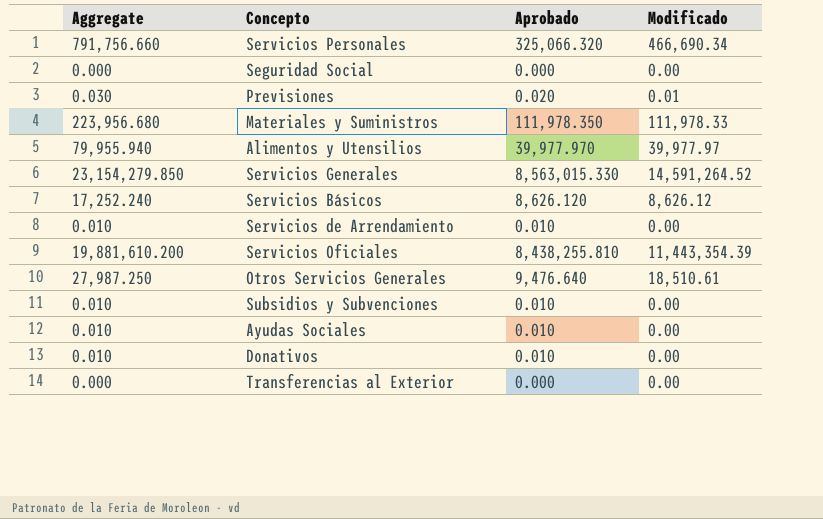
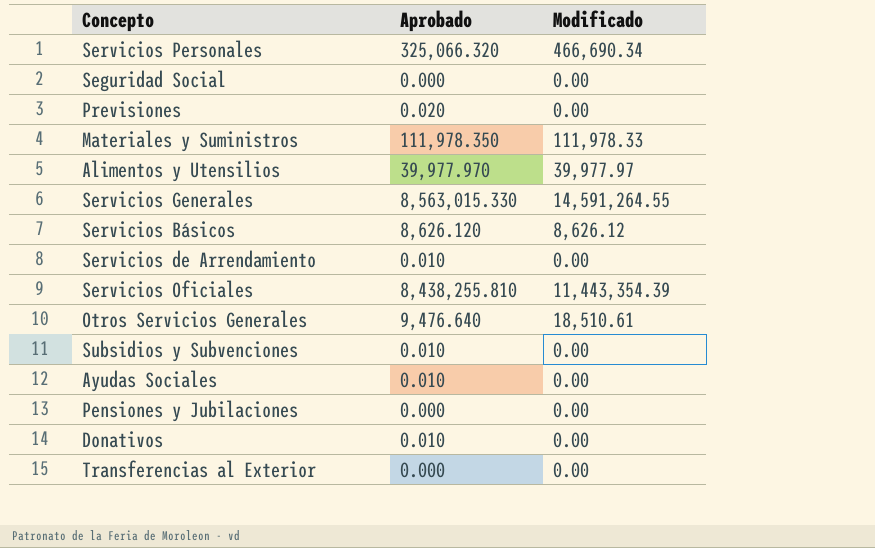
column Aggregate | formula: [Aprobado] + [Modificado] -> none
Previsiones | Modificado: 0.01 -> 0.00
Servicios Generales | Modificado: 14,591,264.52 -> 14,591,264.55
row Pensiones y Jubilaciones: none -> 0.000 | 0.00

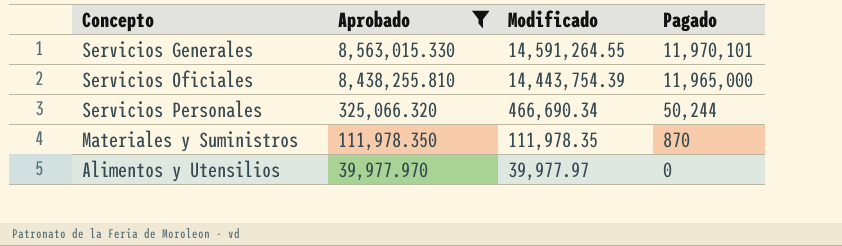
filter: none -> Aprobado >= 39,977.970
row order: none -> Aprobado descending
column Pagado | position: none -> 4
Servicios Oficiales | Modificado: 11,443,354.39 -> 14,443,754.39
Materiales y Suministros | Modificado: 111,978.33 -> 111,978.35

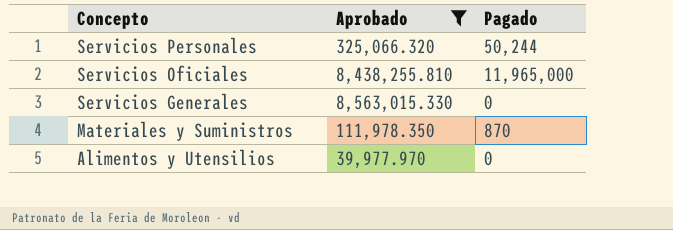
row order: Aprobado descending -> Concepto descending
column Modificado | position: 3 -> none
Servicios Generales | Pagado: 11,970,101 -> 0

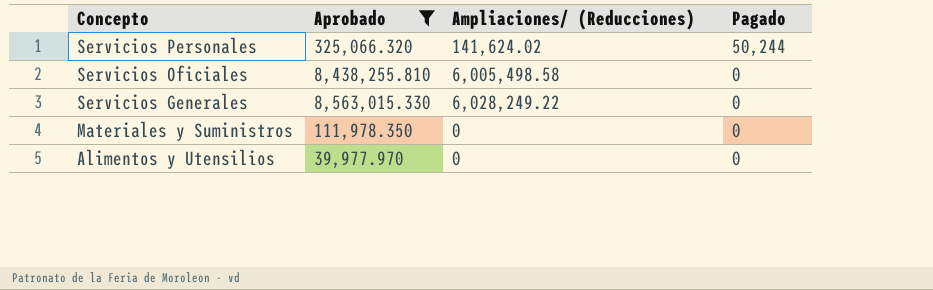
column Ampliaciones/ (Reducciones) | position: none -> 3
Servicios Oficiales | Pagado: 11,965,000 -> 0
Materiales y Suministros | Pagado: 870 -> 0

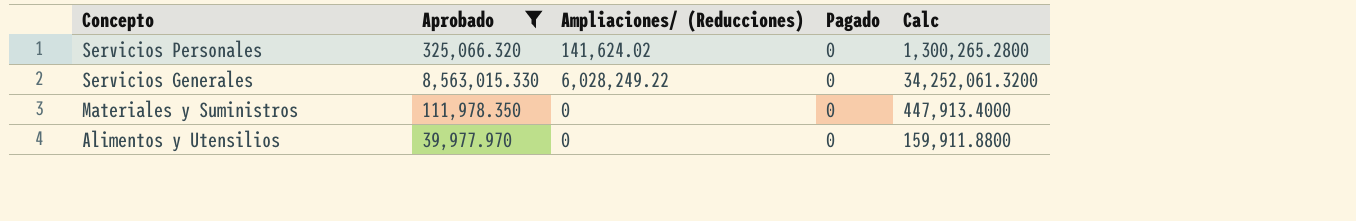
column Calc | formula: none -> [Aprobado] * 4
row Servicios Oficiales: 8,438,255.810 | 6,005,498.58 | 0 -> none
Servicios Personales | Pagado: 50,244 -> 0

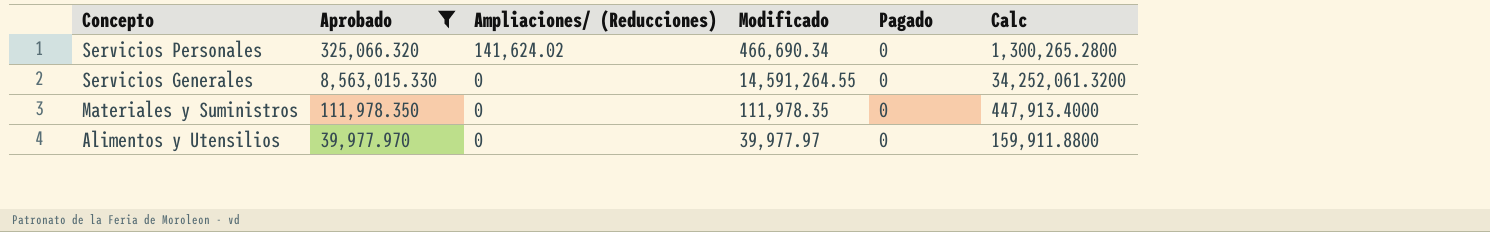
column Modificado | position: none -> 4
Servicios Generales | Ampliaciones/ (Reducciones): 6,028,249.22 -> 0

